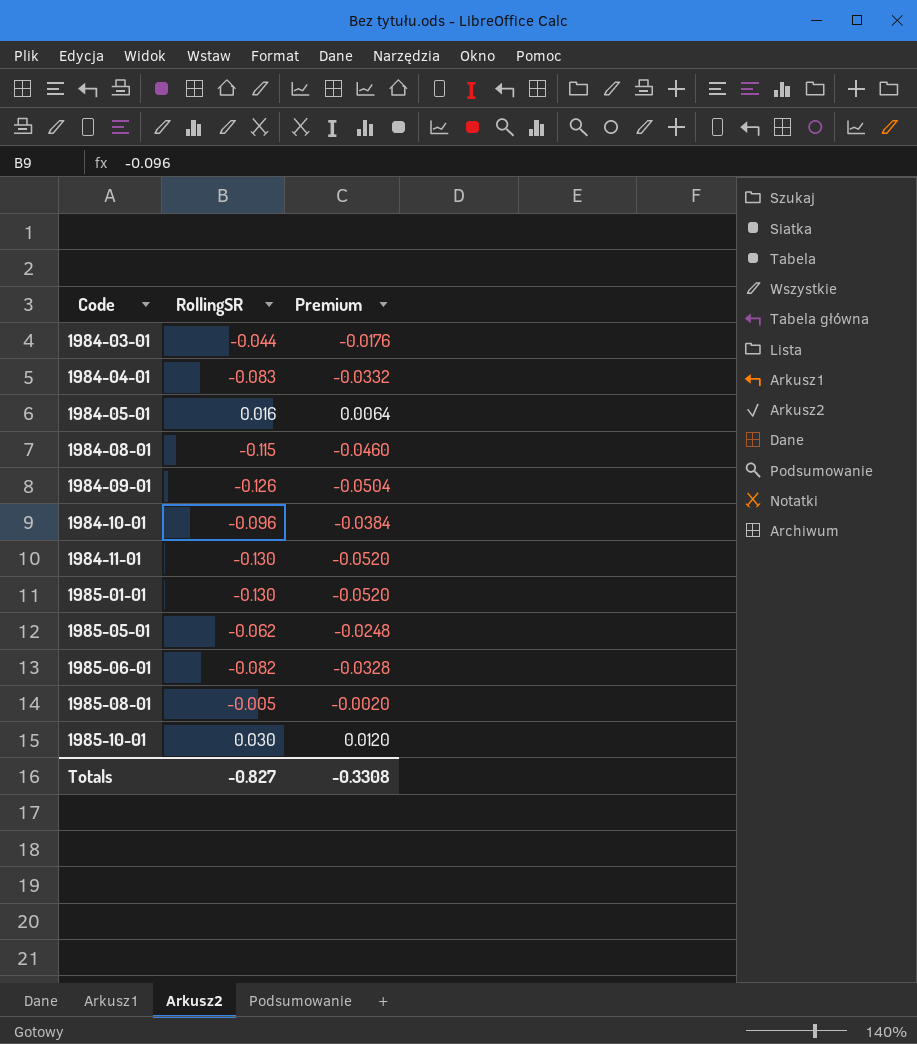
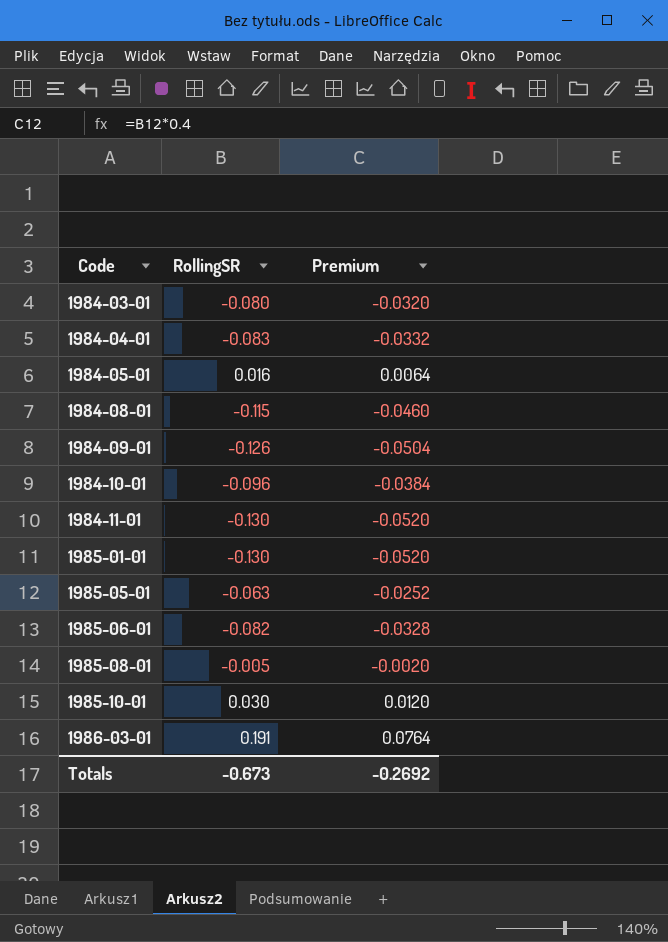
1984-03-01 | RollingSR: -0.044 -> -0.080
1984-03-01 | Premium: -0.0176 -> -0.0320
1985-05-01 | RollingSR: -0.062 -> -0.063
1985-05-01 | Premium: -0.0248 -> -0.0252
row 1986-03-01: none -> 0.191 | 0.0764
Totals | RollingSR: -0.827 -> -0.673
Totals | Premium: -0.3308 -> -0.2692

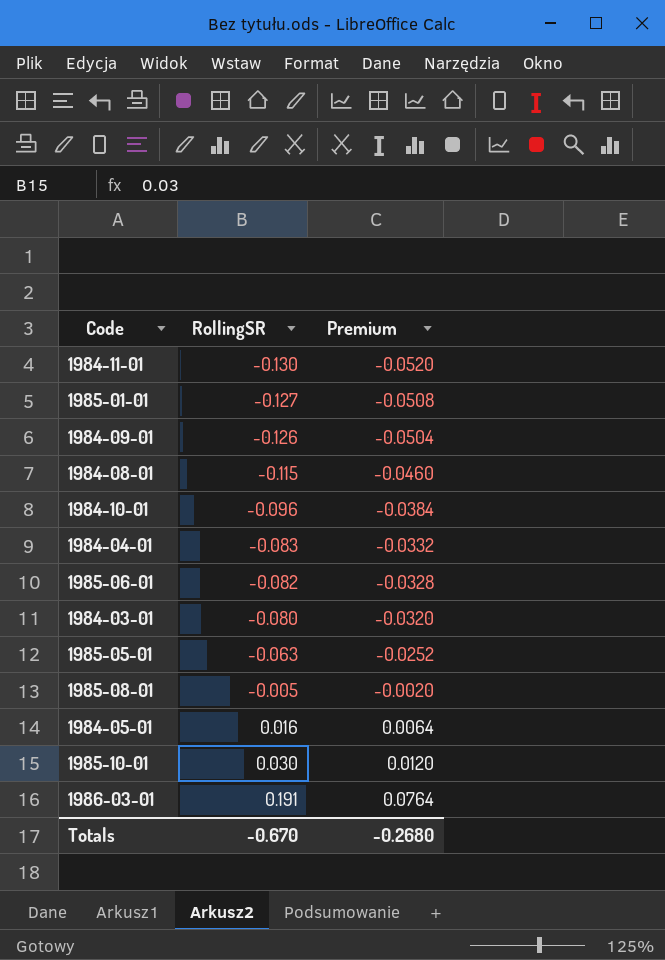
row order: Code ascending -> RollingSR ascending
1985-01-01 | RollingSR: -0.130 -> -0.127
1985-01-01 | Premium: -0.0520 -> -0.0508
Totals | RollingSR: -0.673 -> -0.670
Totals | Premium: -0.2692 -> -0.2680

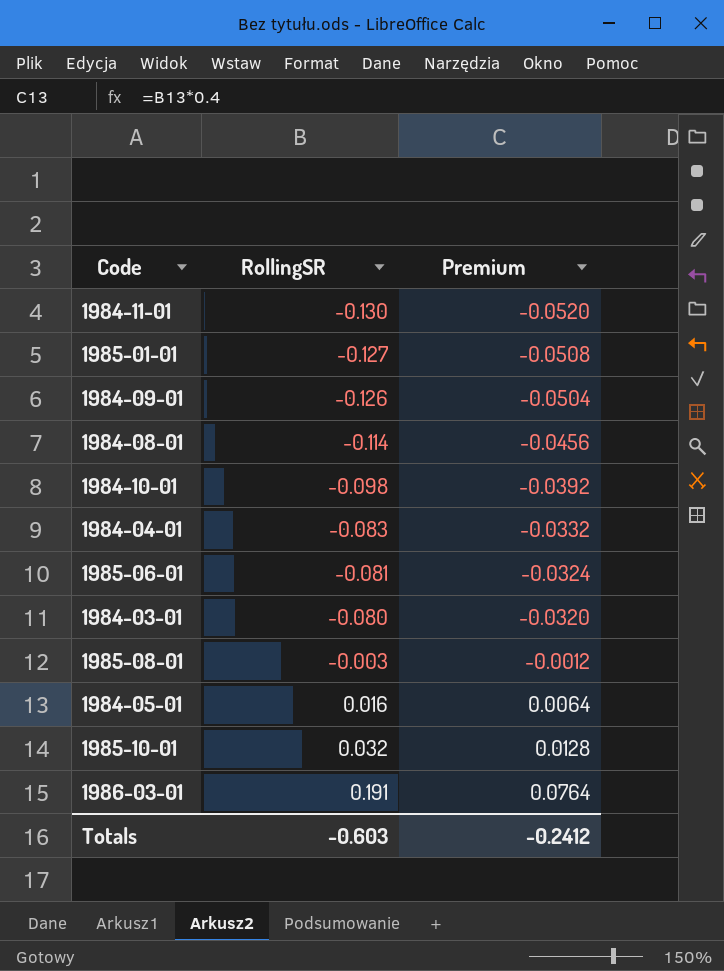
row 1985-05-01: -0.063 | -0.0252 -> none
1984-08-01 | RollingSR: -0.115 -> -0.114
1984-08-01 | Premium: -0.0460 -> -0.0456
1984-10-01 | RollingSR: -0.096 -> -0.098
1984-10-01 | Premium: -0.0384 -> -0.0392
1985-06-01 | RollingSR: -0.082 -> -0.081
1985-06-01 | Premium: -0.0328 -> -0.0324
1985-08-01 | RollingSR: -0.005 -> -0.003
1985-08-01 | Premium: -0.0020 -> -0.0012
1985-10-01 | RollingSR: 0.030 -> 0.032
1985-10-01 | Premium: 0.0120 -> 0.0128
Totals | RollingSR: -0.670 -> -0.603
Totals | Premium: -0.2680 -> -0.2412

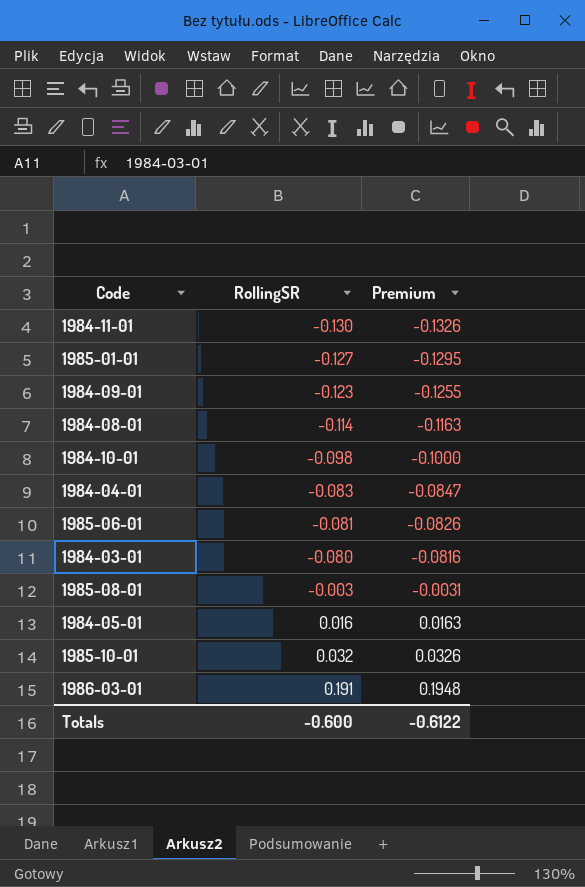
column Premium | formula: [RollingSR] * 0.4 -> [RollingSR] * 1.02
1984-09-01 | RollingSR: -0.126 -> -0.123
Totals | RollingSR: -0.603 -> -0.600
Totals | Premium: -0.2412 -> -0.6122

